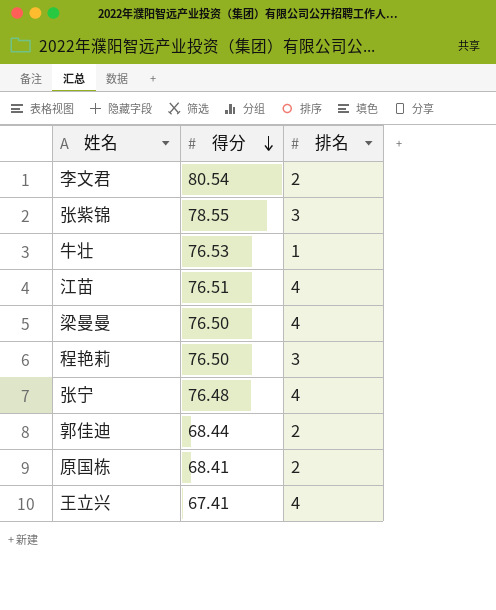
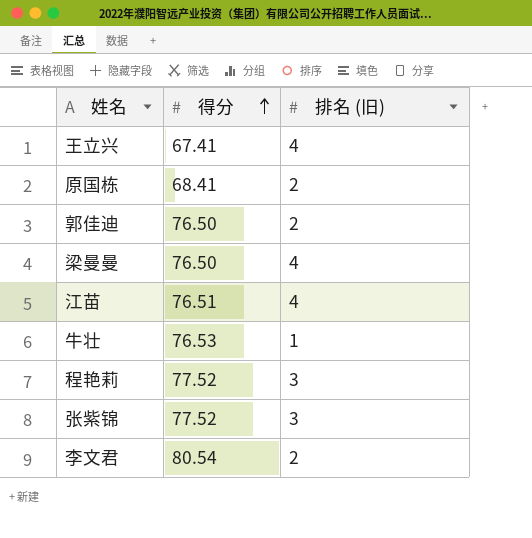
row order: 得分 descending -> 得分 ascending
column name: 排名 -> 排名 (旧)
row 张宁: 76.48 | 4 -> none
郭佳迪 | 得分: 68.44 -> 76.50
程艳莉 | 得分: 76.50 -> 77.52
张紫锦 | 得分: 78.55 -> 77.52

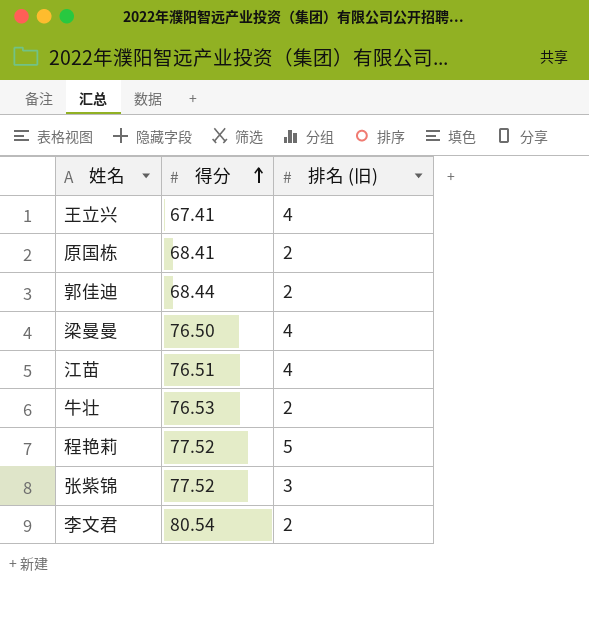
郭佳迪 | 得分: 76.50 -> 68.44
牛壮 | 排名 (旧): 1 -> 2
程艳莉 | 排名 (旧): 3 -> 5

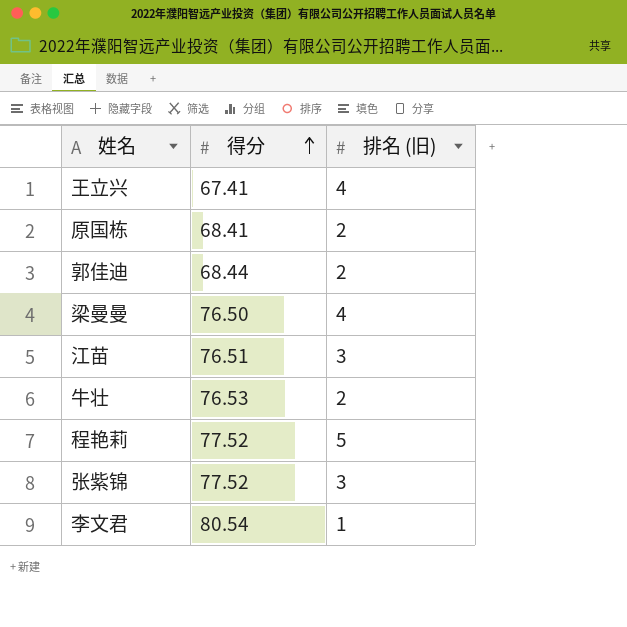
江苗 | 排名 (旧): 4 -> 3
李文君 | 排名 (旧): 2 -> 1

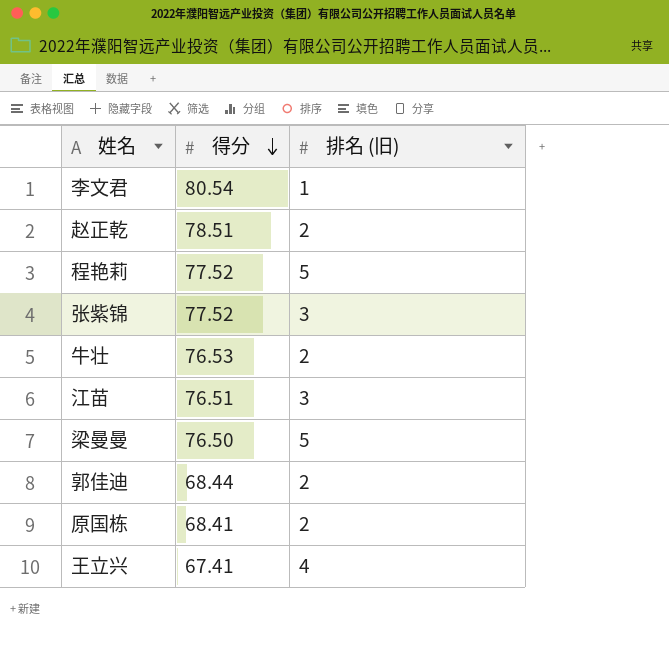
row order: 得分 ascending -> 得分 descending
row 赵正乾: none -> 78.51 | 2
梁曼曼 | 排名 (旧): 4 -> 5

